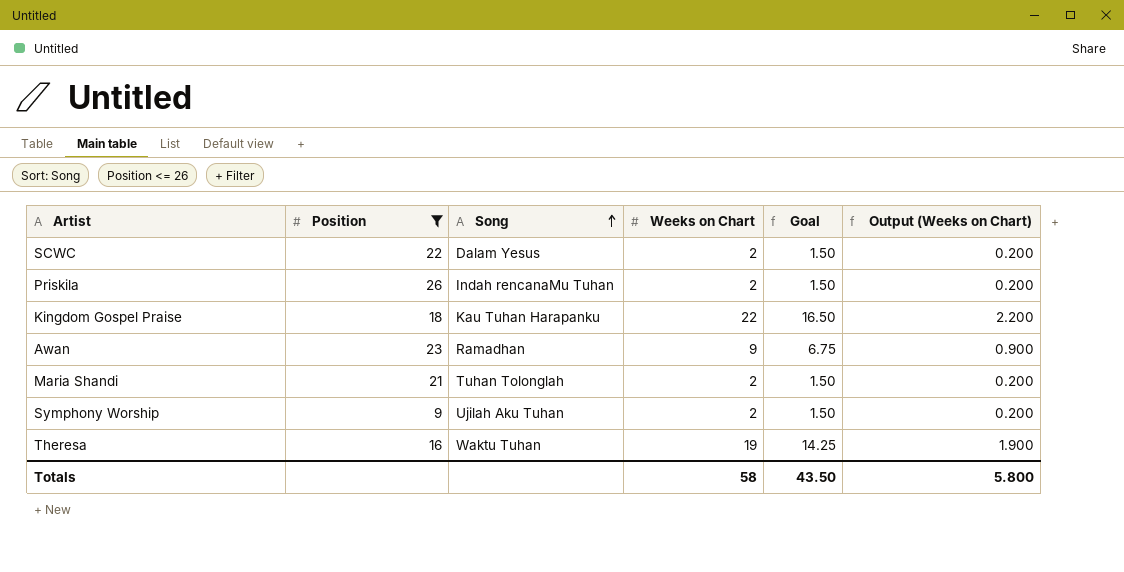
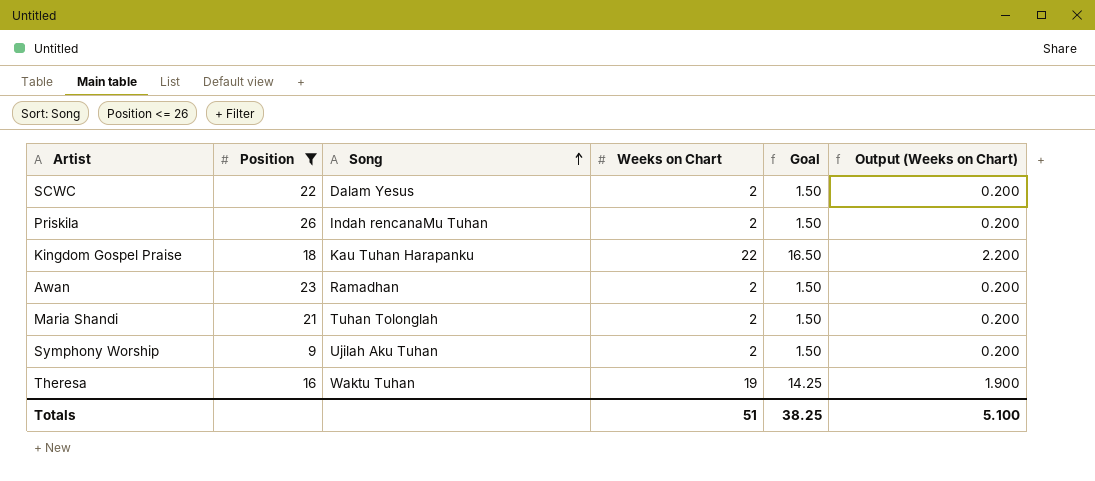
Awan | Weeks on Chart: 9 -> 2
Awan | Goal: 6.75 -> 1.50
Awan | Output (Weeks on Chart): 0.900 -> 0.200
Totals | Weeks on Chart: 58 -> 51
Totals | Goal: 43.50 -> 38.25
Totals | Output (Weeks on Chart): 5.800 -> 5.100

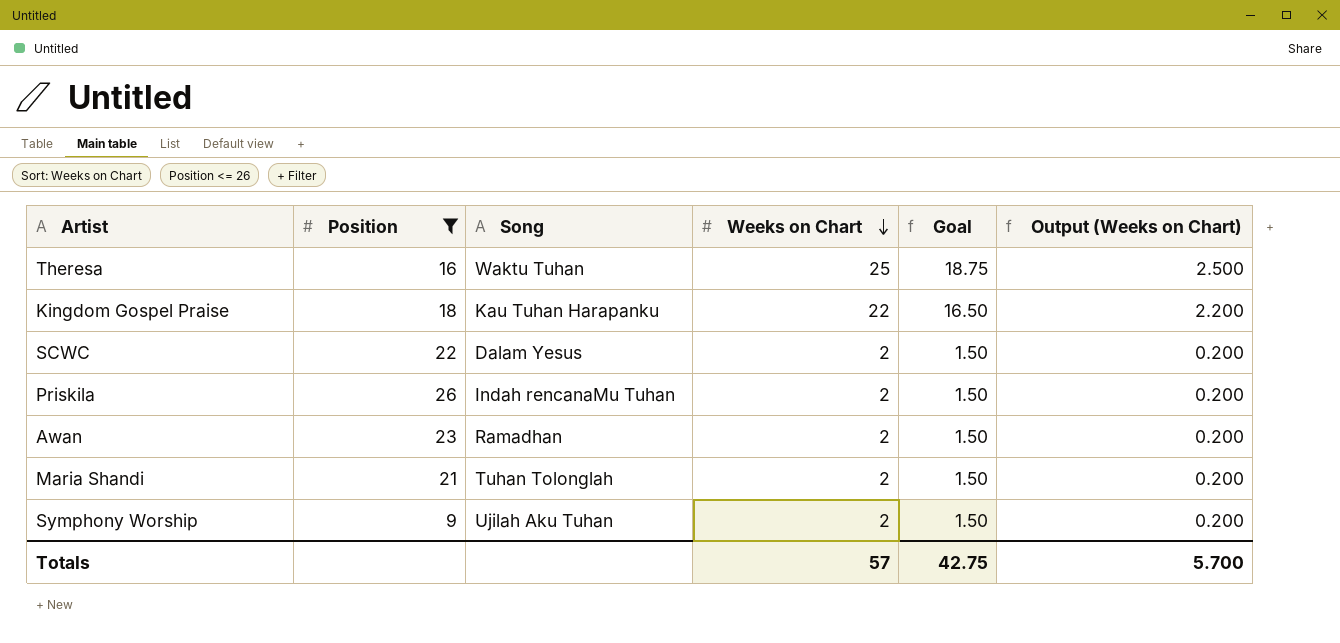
row order: Song ascending -> Weeks on Chart descending
Theresa | Weeks on Chart: 19 -> 25
Theresa | Goal: 14.25 -> 18.75
Theresa | Output (Weeks on Chart): 1.900 -> 2.500
Totals | Weeks on Chart: 51 -> 57
Totals | Goal: 38.25 -> 42.75
Totals | Output (Weeks on Chart): 5.100 -> 5.700

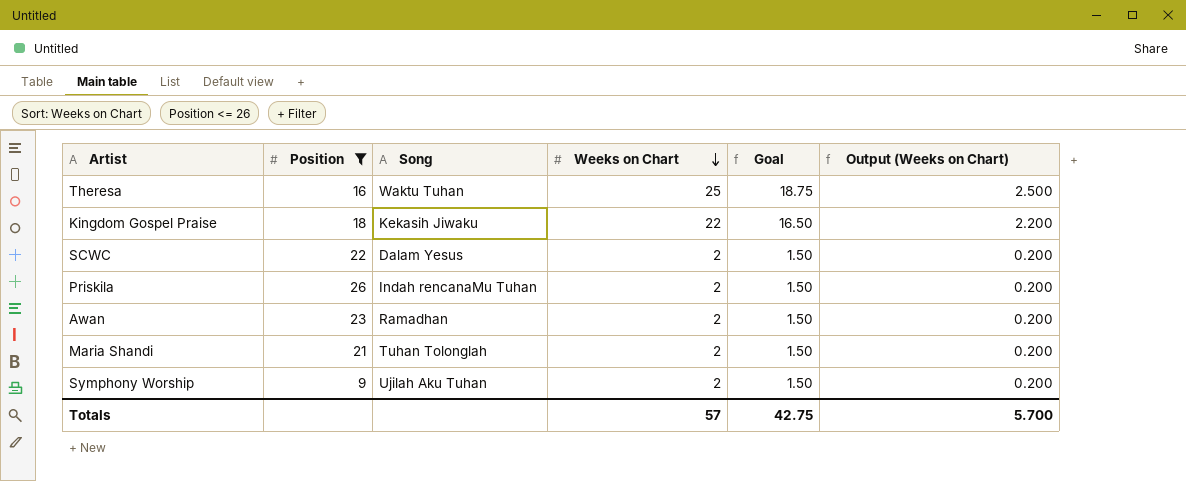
Kingdom Gospel Praise | Song: Kau Tuhan Harapanku -> Kekasih Jiwaku

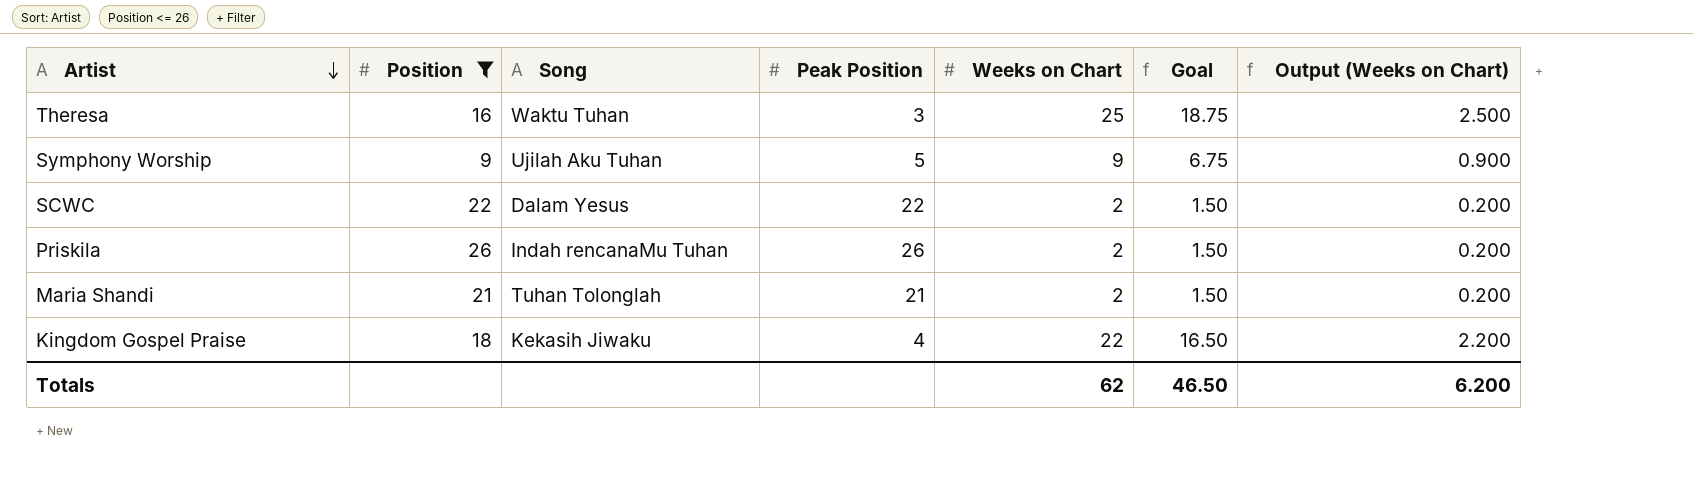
row order: Weeks on Chart descending -> Artist descending
column Peak Position | position: none -> 4
row Awan: 23 | Ramadhan | 2 | 1.50 | 0.200 -> none
Symphony Worship | Weeks on Chart: 2 -> 9
Symphony Worship | Goal: 1.50 -> 6.75
Symphony Worship | Output (Weeks on Chart): 0.200 -> 0.900
Totals | Weeks on Chart: 57 -> 62
Totals | Goal: 42.75 -> 46.50
Totals | Output (Weeks on Chart): 5.700 -> 6.200

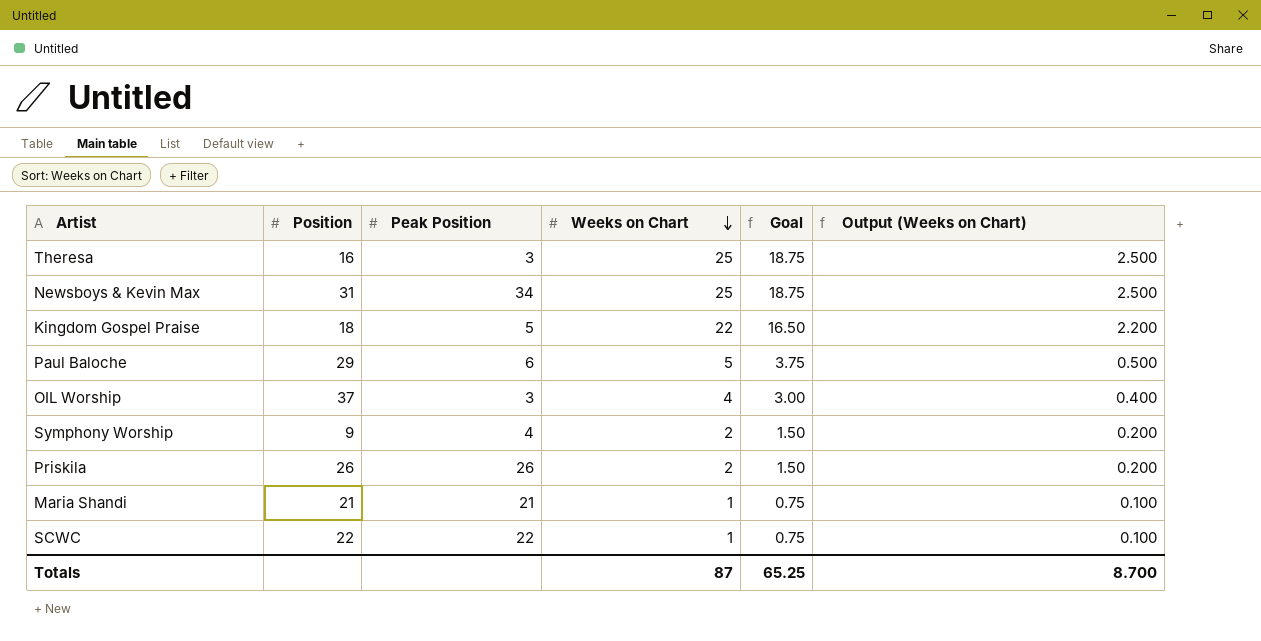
filter: Position <= 26 -> none
row order: Artist descending -> Weeks on Chart descending
column Song | position: 3 -> none
Kingdom Gospel Praise | Peak Position: 4 -> 5
Symphony Worship | Peak Position: 5 -> 4
Symphony Worship | Weeks on Chart: 9 -> 2
Symphony Worship | Goal: 6.75 -> 1.50
Symphony Worship | Output (Weeks on Chart): 0.900 -> 0.200
Maria Shandi | Weeks on Chart: 2 -> 1
Maria Shandi | Goal: 1.50 -> 0.75
Maria Shandi | Output (Weeks on Chart): 0.200 -> 0.100
SCWC | Weeks on Chart: 2 -> 1
SCWC | Goal: 1.50 -> 0.75
SCWC | Output (Weeks on Chart): 0.200 -> 0.100
Totals | Weeks on Chart: 62 -> 87
Totals | Goal: 46.50 -> 65.25
Totals | Output (Weeks on Chart): 6.200 -> 8.700

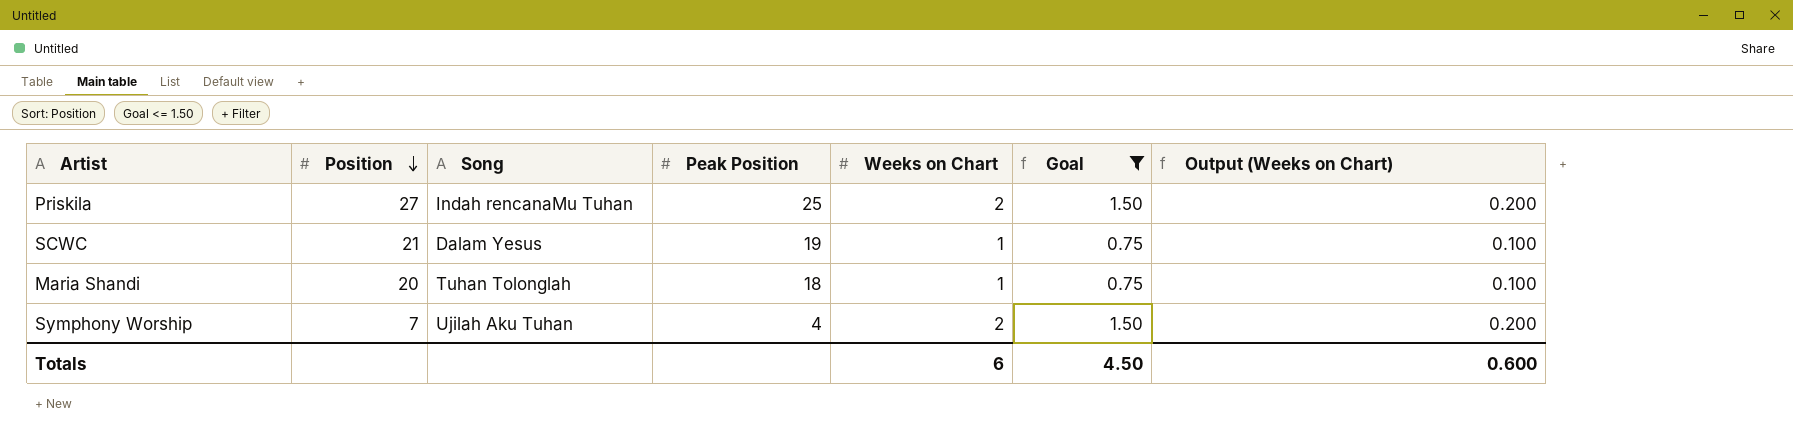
filter: none -> Goal <= 1.50
row order: Weeks on Chart descending -> Position descending
column Song | position: none -> 3
Priskila | Position: 26 -> 27
Priskila | Peak Position: 26 -> 25
SCWC | Position: 22 -> 21
SCWC | Peak Position: 22 -> 19
Maria Shandi | Position: 21 -> 20
Maria Shandi | Peak Position: 21 -> 18
Symphony Worship | Position: 9 -> 7
Totals | Weeks on Chart: 87 -> 6
Totals | Goal: 65.25 -> 4.50
Totals | Output (Weeks on Chart): 8.700 -> 0.600

